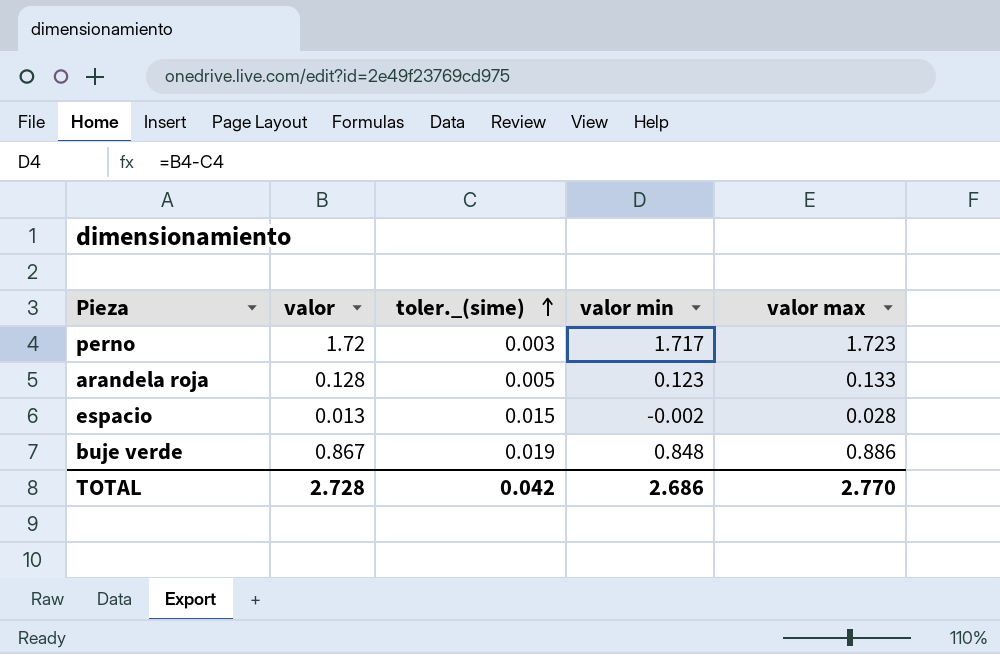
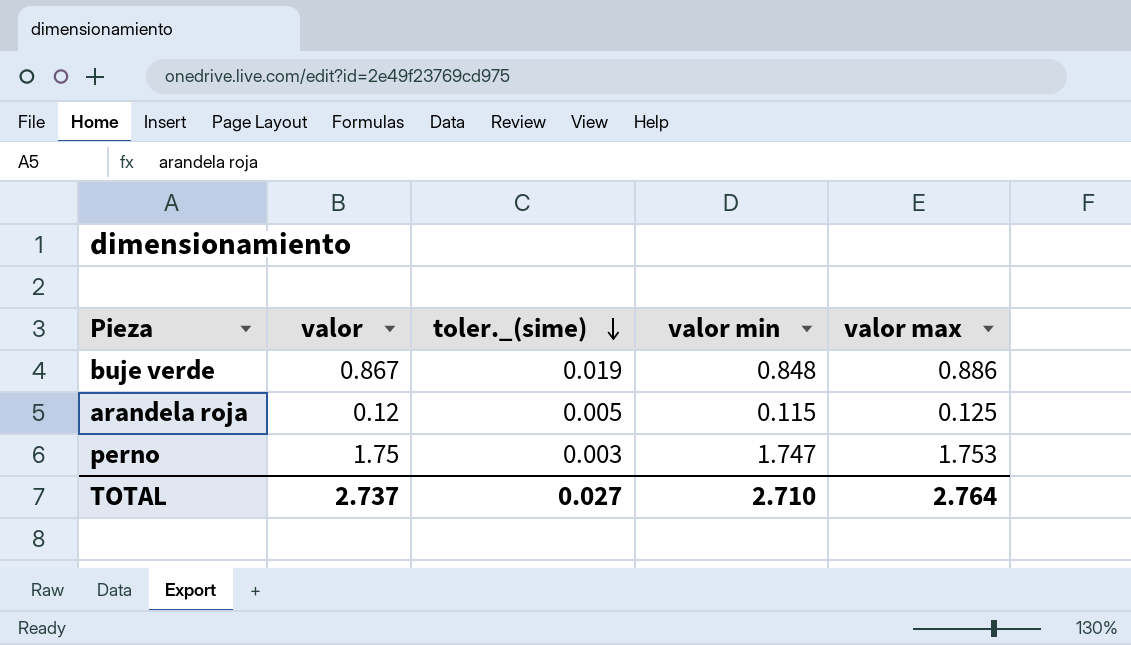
row order: toler._(sime) ascending -> toler._(sime) descending
row espacio: 0.013 | 0.015 | -0.002 | 0.028 -> none
arandela roja | valor: 0.128 -> 0.12
arandela roja | valor min: 0.123 -> 0.115
arandela roja | valor max: 0.133 -> 0.125
perno | valor: 1.72 -> 1.75
perno | valor min: 1.717 -> 1.747
perno | valor max: 1.723 -> 1.753
TOTAL | valor: 2.728 -> 2.737
TOTAL | toler._(sime): 0.042 -> 0.027
TOTAL | valor min: 2.686 -> 2.710
TOTAL | valor max: 2.770 -> 2.764

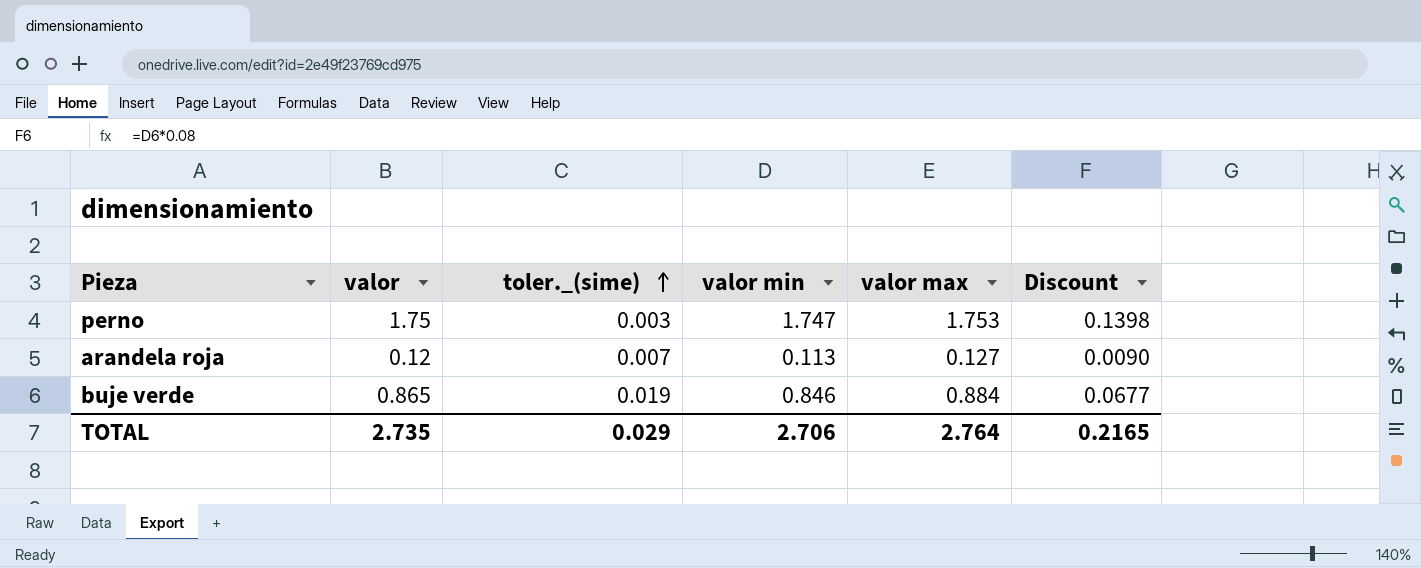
row order: toler._(sime) descending -> toler._(sime) ascending
column Discount | formula: none -> [valor min] * 0.08
arandela roja | toler._(sime): 0.005 -> 0.007
arandela roja | valor min: 0.115 -> 0.113
arandela roja | valor max: 0.125 -> 0.127
buje verde | valor: 0.867 -> 0.865
buje verde | valor min: 0.848 -> 0.846
buje verde | valor max: 0.886 -> 0.884
TOTAL | valor: 2.737 -> 2.735
TOTAL | toler._(sime): 0.027 -> 0.029
TOTAL | valor min: 2.710 -> 2.706

